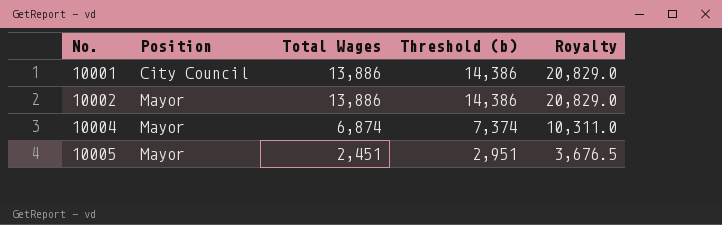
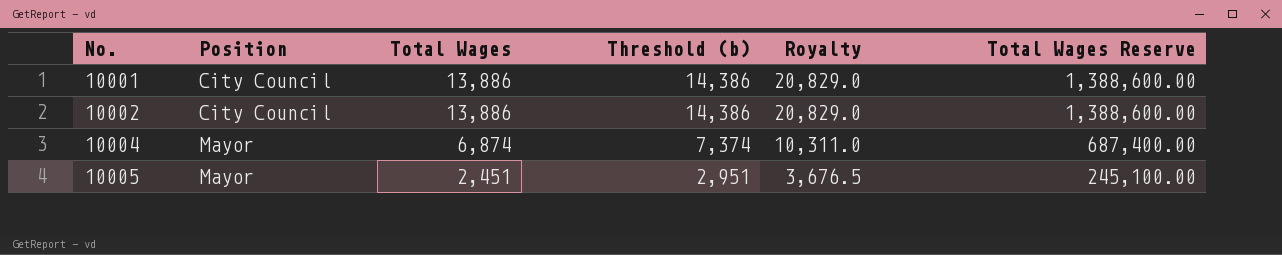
column Total Wages Reserve | formula: none -> [Total Wages] * 100
10002 | Position: Mayor -> City Council

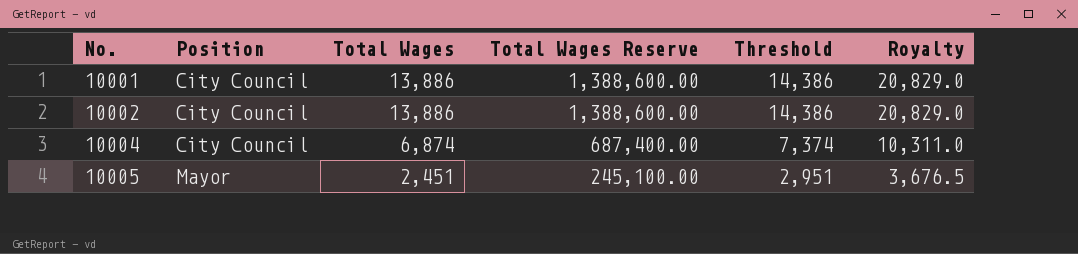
column Total Wages Reserve | position: 6 -> 4
column name: Threshold (b) -> Threshold
10004 | Position: Mayor -> City Council

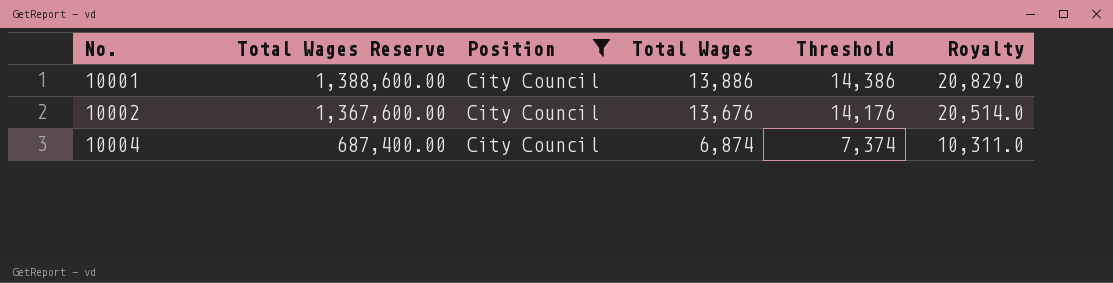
filter: none -> Position = City Council
column Total Wages Reserve | position: 4 -> 2
10002 | Total Wages Reserve: 1,388,600.00 -> 1,367,600.00
10002 | Total Wages: 13,886 -> 13,676
10002 | Threshold: 14,386 -> 14,176
10002 | Royalty: 20,829.0 -> 20,514.0

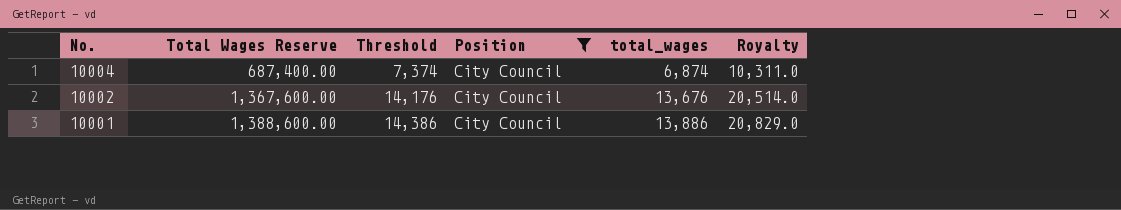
row order: No. ascending -> No. descending
column Threshold | position: 5 -> 3
column name: Total Wages -> total_wages

